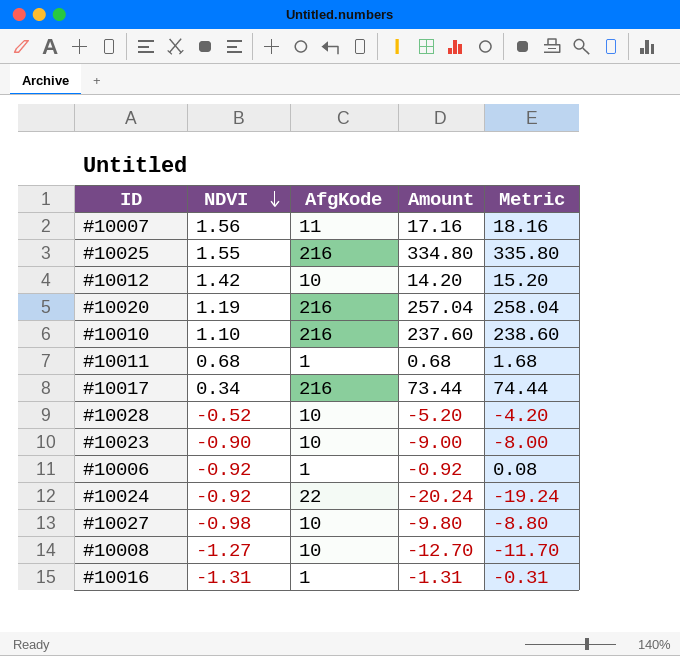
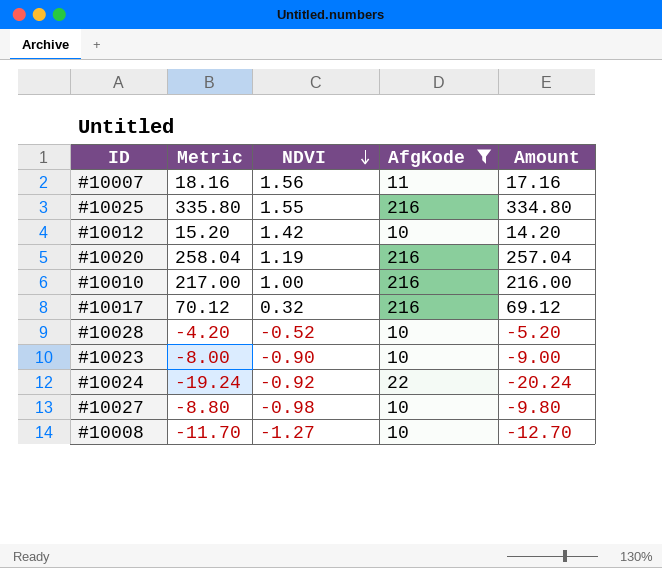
filter: none -> AfgKode != 1
column Metric | position: 5 -> 2
#10010 | Metric: 238.60 -> 217.00
#10010 | NDVI: 1.10 -> 1.00
#10010 | Amount: 237.60 -> 216.00
#10017 | Metric: 74.44 -> 70.12
#10017 | NDVI: 0.34 -> 0.32
#10017 | Amount: 73.44 -> 69.12

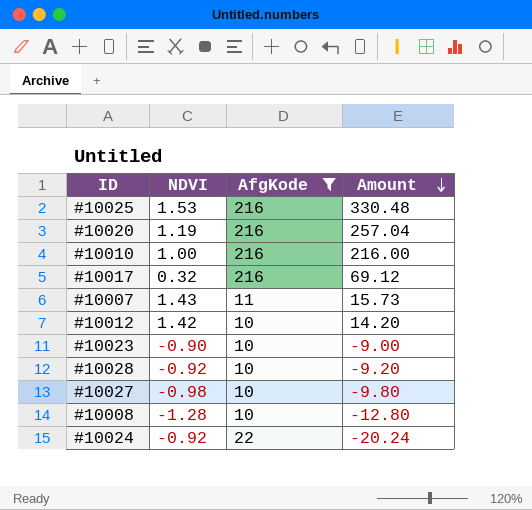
row order: NDVI descending -> Amount descending
column Metric | formula: [Amount] + 1 -> none
#10025 | NDVI: 1.55 -> 1.53
#10025 | Amount: 334.80 -> 330.48
#10007 | NDVI: 1.56 -> 1.43
#10007 | Amount: 17.16 -> 15.73
#10028 | NDVI: -0.52 -> -0.92
#10028 | Amount: -5.20 -> -9.20
#10008 | NDVI: -1.27 -> -1.28
#10008 | Amount: -12.70 -> -12.80

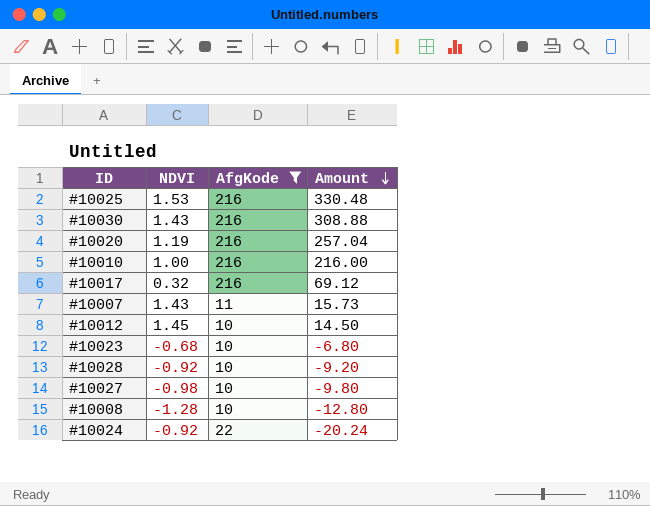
row #10030: none -> 1.43 | 216 | 308.88
#10012 | NDVI: 1.42 -> 1.45
#10012 | Amount: 14.20 -> 14.50
#10023 | NDVI: -0.90 -> -0.68
#10023 | Amount: -9.00 -> -6.80

